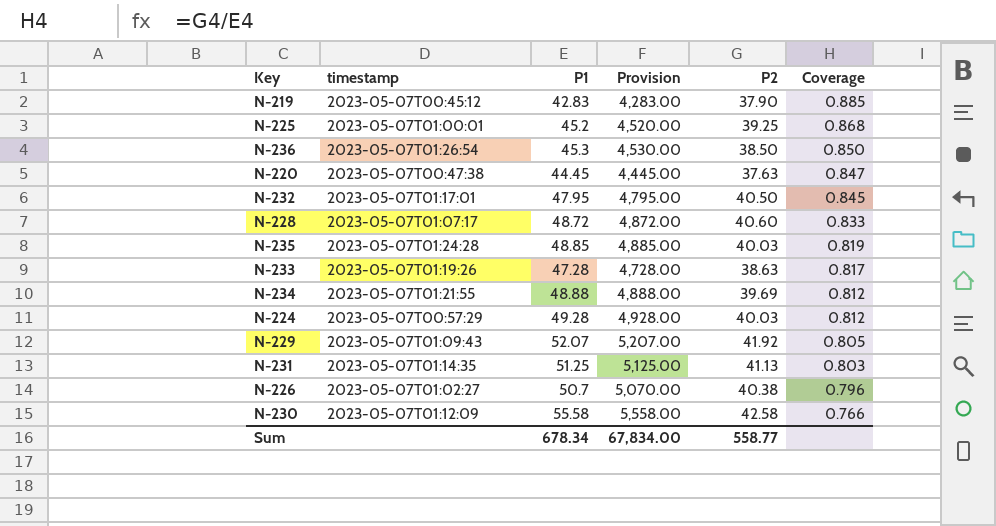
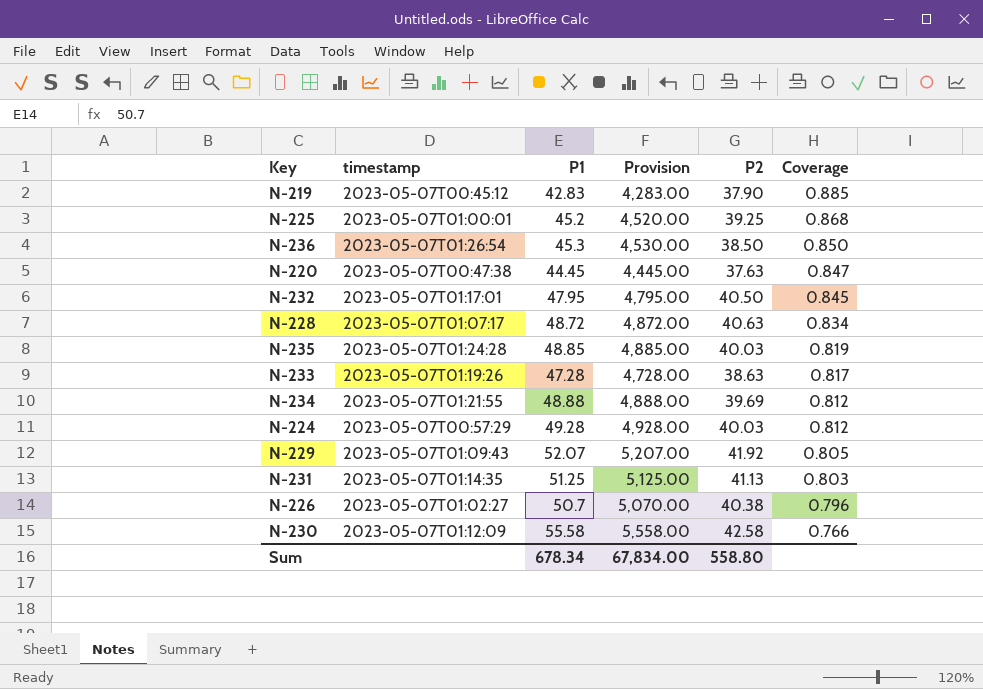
N-228 | P2: 40.60 -> 40.63
N-228 | Coverage: 0.833 -> 0.834
Sum | P2: 558.77 -> 558.80

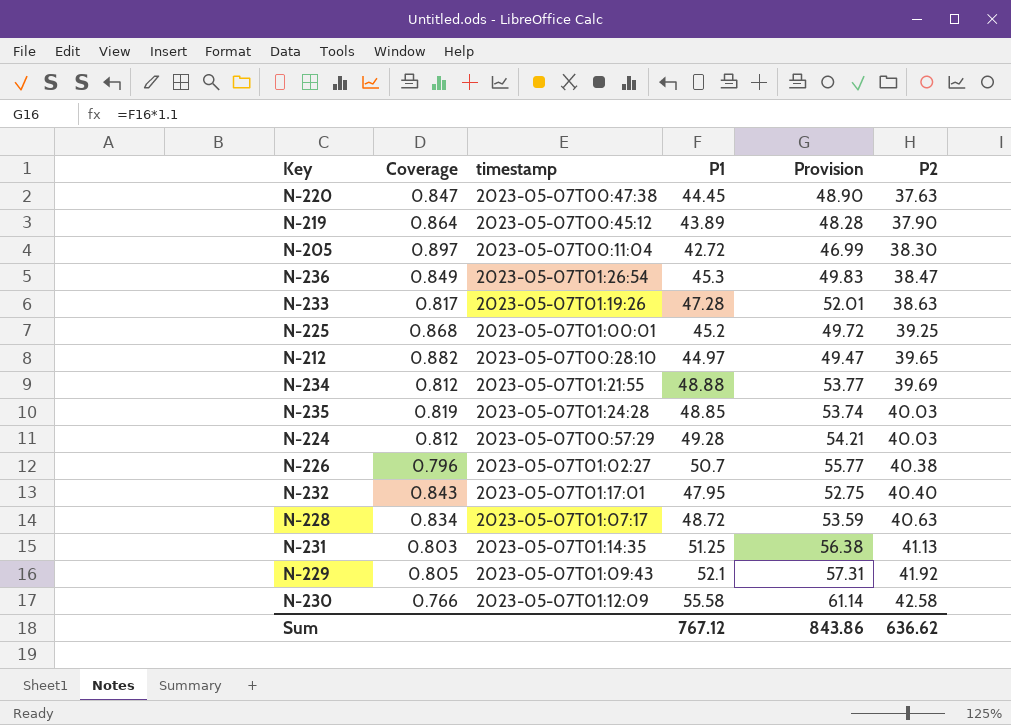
row order: Coverage descending -> P2 ascending
column Coverage | position: 6 -> 2
column Provision | formula: [P1] * 100 -> [P1] * 1.1
N-219 | Coverage: 0.885 -> 0.864
N-219 | P1: 42.83 -> 43.89
row N-205: none -> 0.897 | 2023-05-07T00:11:04 | 42.72 | 46.99 | 38.30
N-236 | Coverage: 0.850 -> 0.849
N-236 | P2: 38.50 -> 38.47
row N-212: none -> 0.882 | 2023-05-07T00:28:10 | 44.97 | 49.47 | 39.65
N-232 | Coverage: 0.845 -> 0.843
N-232 | P2: 40.50 -> 40.40
N-229 | P1: 52.07 -> 52.1
Sum | P1: 678.34 -> 767.12
Sum | Provision: 67,834.00 -> 843.86
Sum | P2: 558.80 -> 636.62

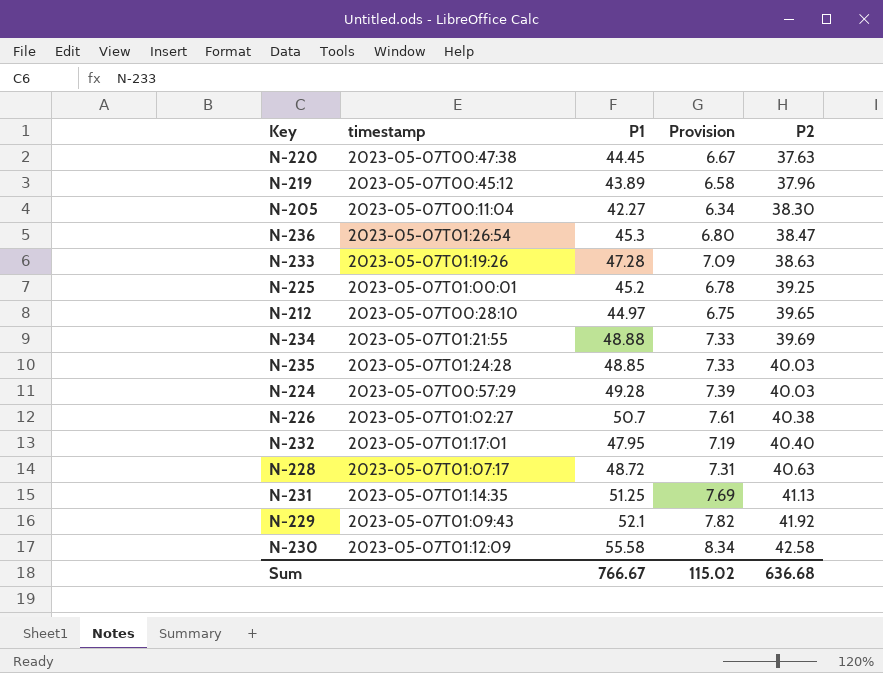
column Coverage | formula: [P2] / [P1] -> none
column Provision | formula: [P1] * 1.1 -> [P1] * 0.15
N-219 | P2: 37.90 -> 37.96
N-205 | P1: 42.72 -> 42.27
Sum | P1: 767.12 -> 766.67
Sum | Provision: 843.86 -> 115.02
Sum | P2: 636.62 -> 636.68

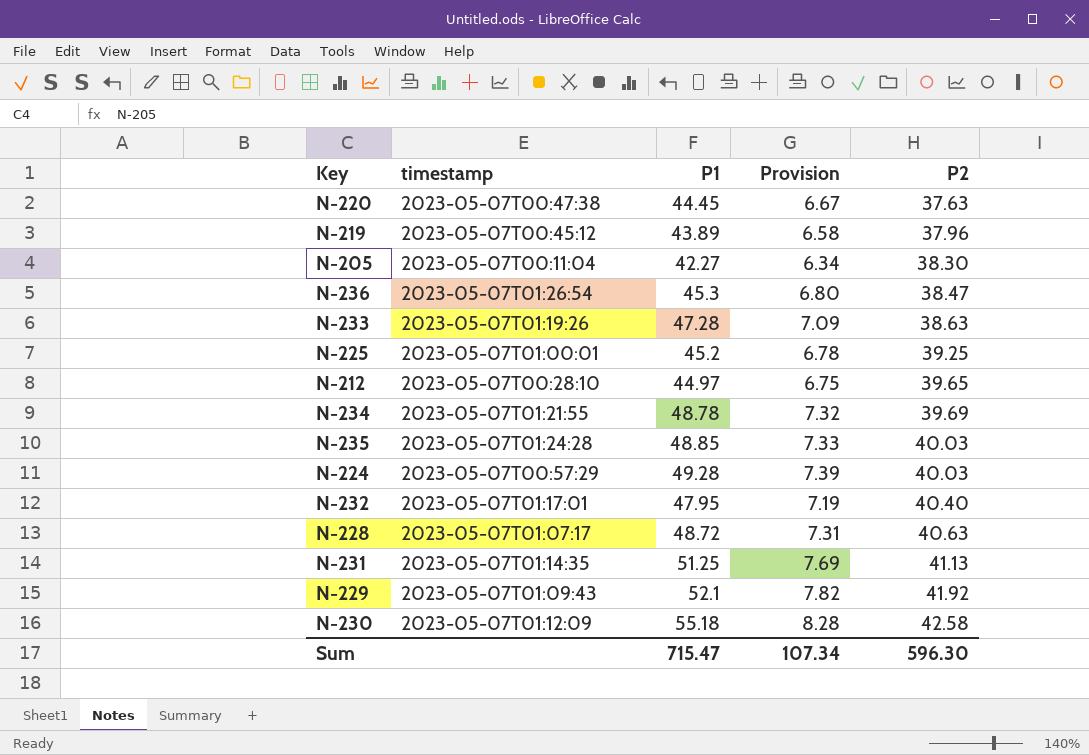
row N-226: 2023-05-07T01:02:27 | 50.7 | 7.61 | 40.38 -> none
N-234 | P1: 48.88 -> 48.78
N-234 | Provision: 7.33 -> 7.32
N-230 | P1: 55.58 -> 55.18
N-230 | Provision: 8.34 -> 8.28
Sum | P1: 766.67 -> 715.47
Sum | Provision: 115.02 -> 107.34
Sum | P2: 636.68 -> 596.30

